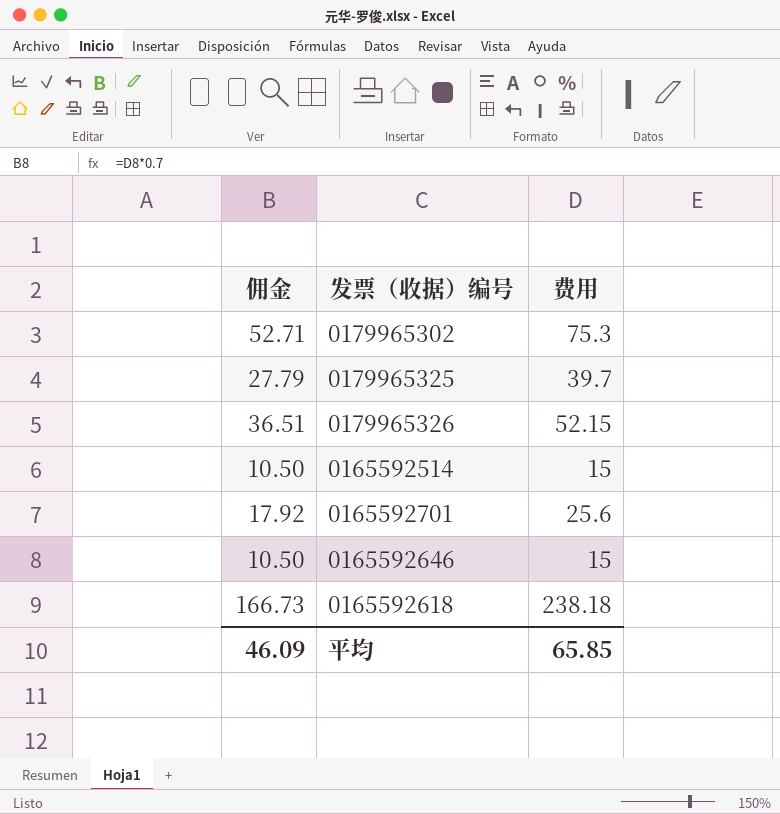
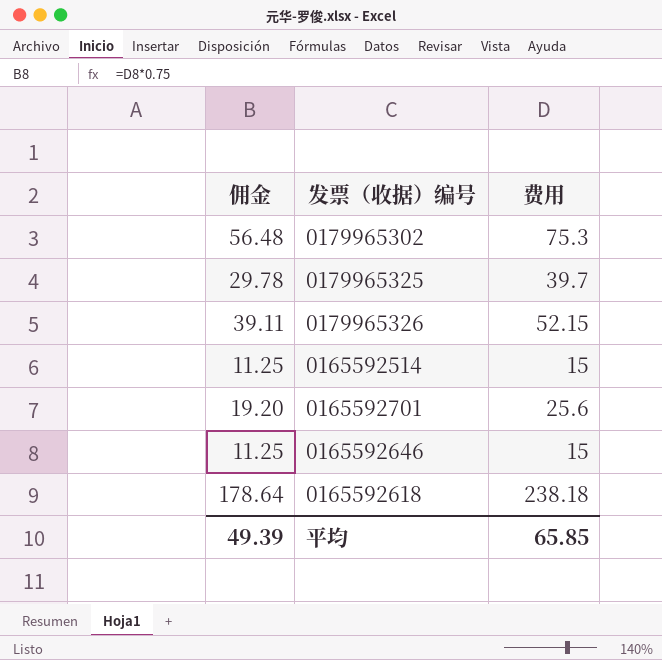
column 佣金 | formula: [费用] * 0.7 -> [费用] * 0.75
平均 | 佣金: 46.09 -> 49.39

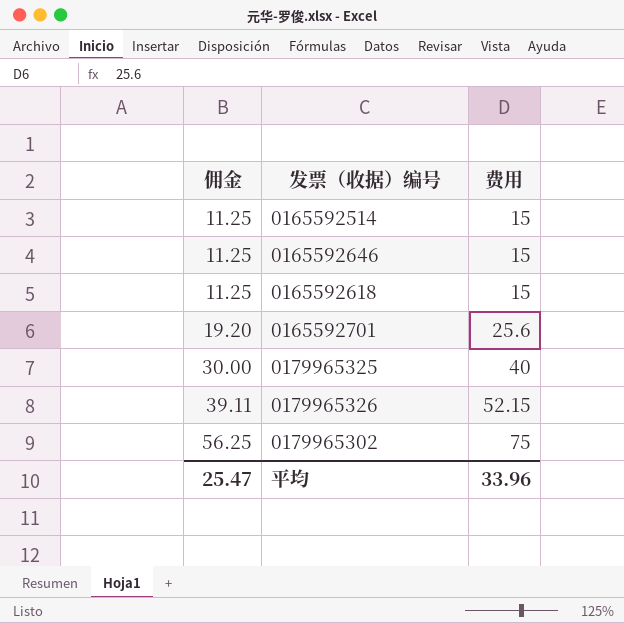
row order: none -> 佣金 ascending
0165592618 | 佣金: 178.64 -> 11.25
0165592618 | 费用: 238.18 -> 15
0179965325 | 佣金: 29.78 -> 30.00
0179965325 | 费用: 39.7 -> 40
0179965302 | 佣金: 56.48 -> 56.25
0179965302 | 费用: 75.3 -> 75
平均 | 佣金: 49.39 -> 25.47
平均 | 费用: 65.85 -> 33.96

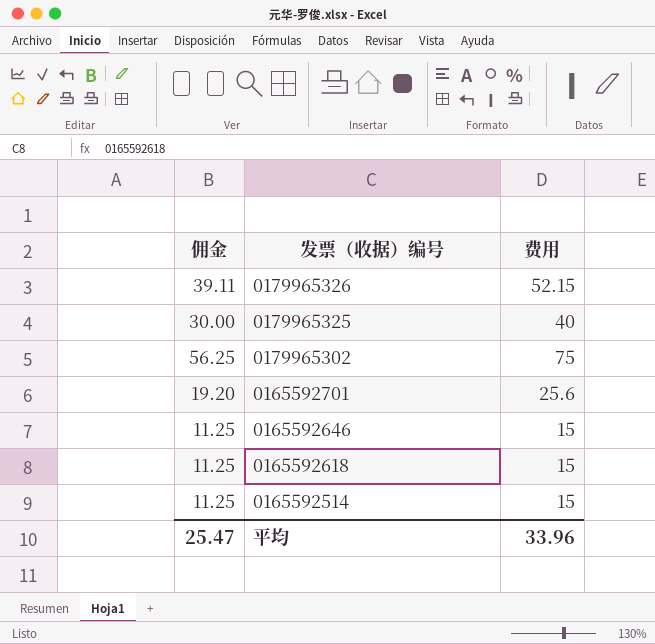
row order: 佣金 ascending -> 发票（收据）编号 descending

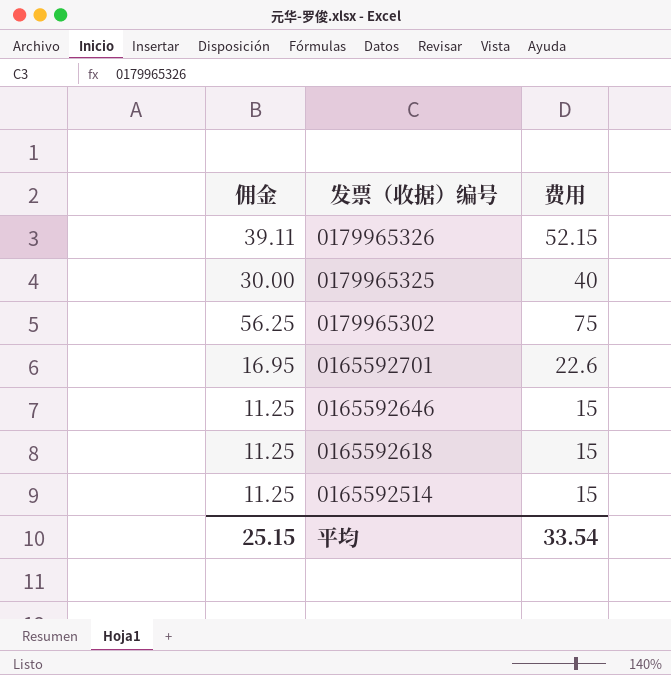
0165592701 | 佣金: 19.20 -> 16.95
0165592701 | 费用: 25.6 -> 22.6
平均 | 佣金: 25.47 -> 25.15
平均 | 费用: 33.96 -> 33.54

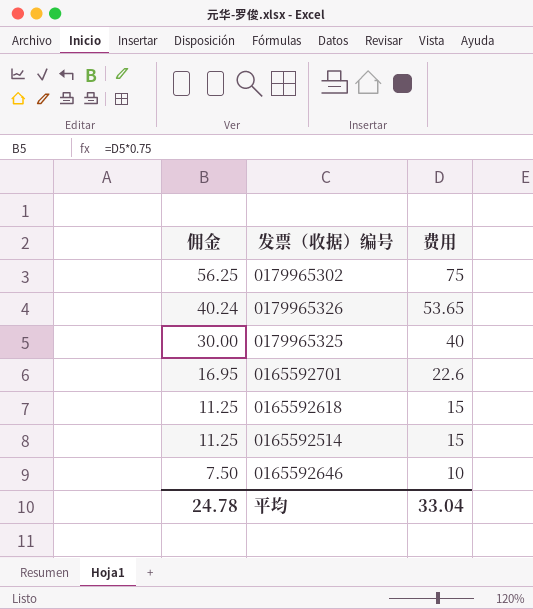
row order: 发票（收据）编号 descending -> 佣金 descending
0179965326 | 佣金: 39.11 -> 40.24
0179965326 | 费用: 52.15 -> 53.65
0165592646 | 佣金: 11.25 -> 7.50
0165592646 | 费用: 15 -> 10
平均 | 佣金: 25.15 -> 24.78
平均 | 费用: 33.54 -> 33.04

